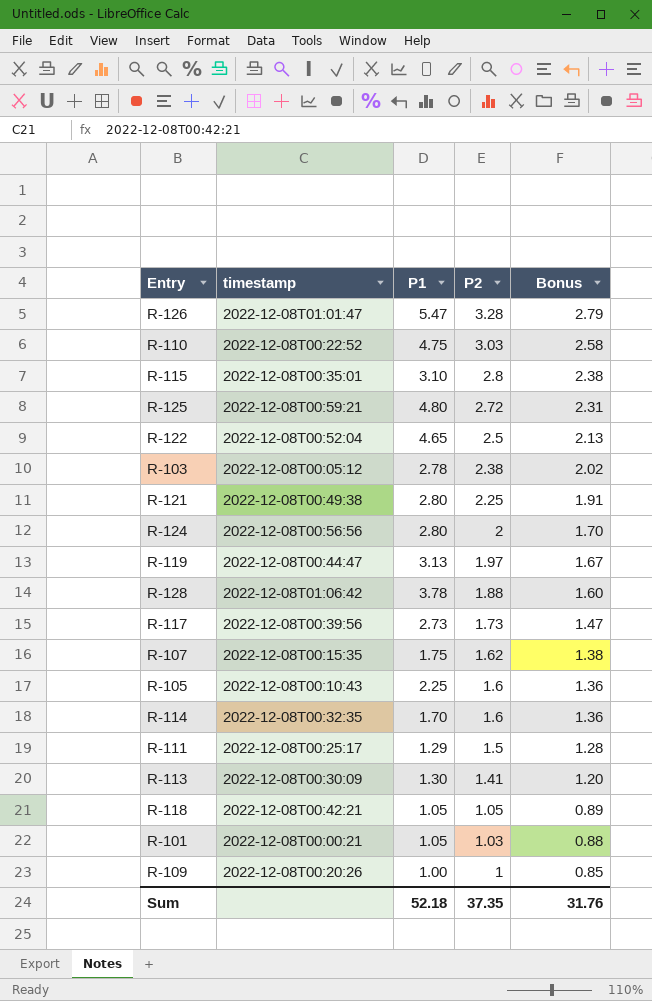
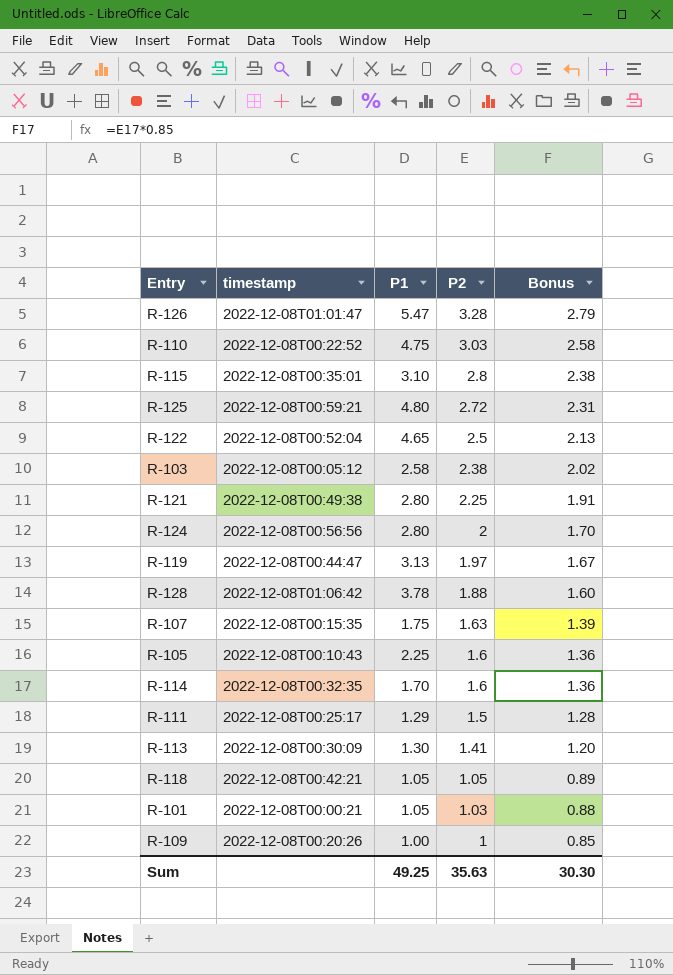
row R-117: 2022-12-08T00:39:56 | 2.73 | 1.73 | 1.47 -> none
R-103 | P1: 2.78 -> 2.58
R-107 | P2: 1.62 -> 1.63
R-107 | Bonus: 1.38 -> 1.39
Sum | P1: 52.18 -> 49.25
Sum | P2: 37.35 -> 35.63
Sum | Bonus: 31.76 -> 30.30

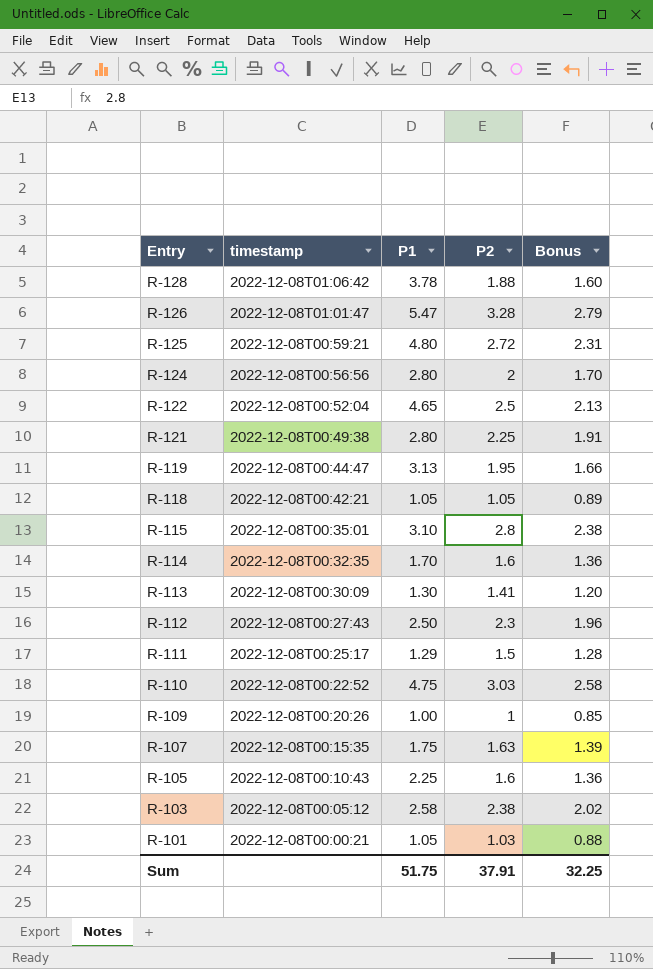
row order: P2 descending -> Entry descending
R-119 | P2: 1.97 -> 1.95
R-119 | Bonus: 1.67 -> 1.66
row R-112: none -> 2022-12-08T00:27:43 | 2.50 | 2.3 | 1.96
Sum | P1: 49.25 -> 51.75
Sum | P2: 35.63 -> 37.91
Sum | Bonus: 30.30 -> 32.25

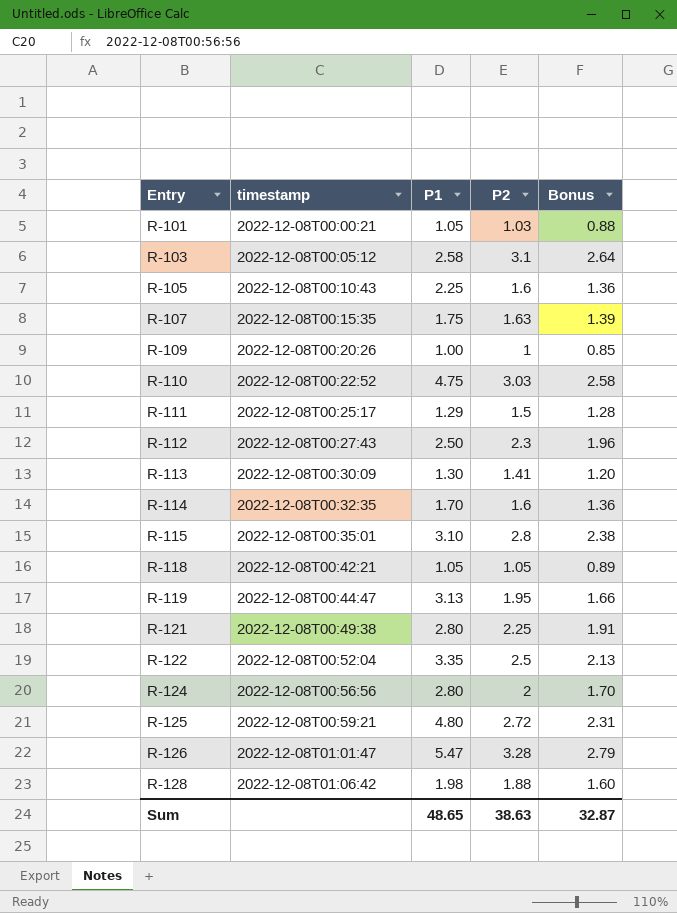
row order: Entry descending -> Entry ascending
R-103 | P2: 2.38 -> 3.1
R-103 | Bonus: 2.02 -> 2.64
R-122 | P1: 4.65 -> 3.35
R-128 | P1: 3.78 -> 1.98
Sum | P1: 51.75 -> 48.65
Sum | P2: 37.91 -> 38.63
Sum | Bonus: 32.25 -> 32.87

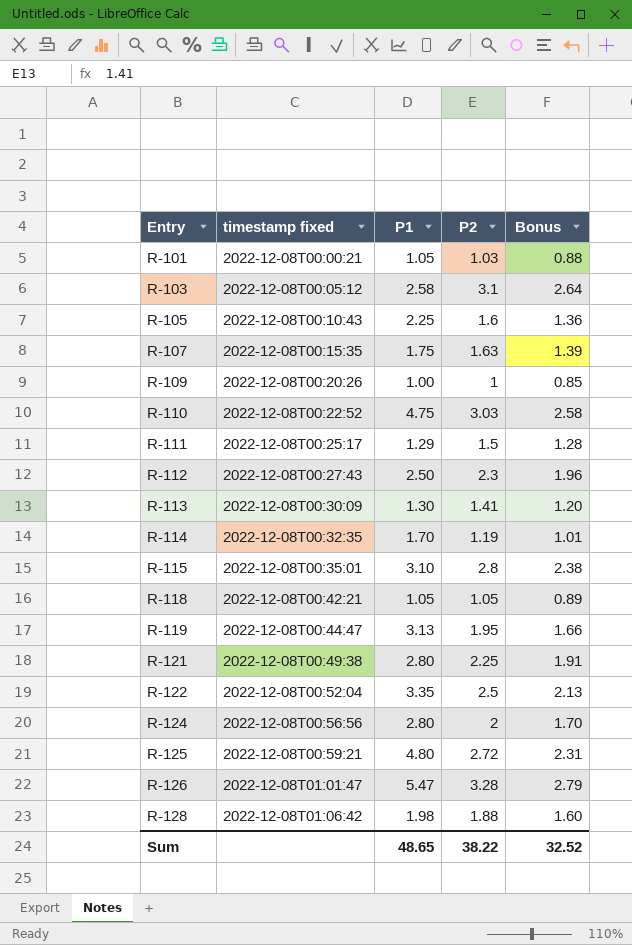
column name: timestamp -> timestamp fixed
R-114 | P2: 1.6 -> 1.19
R-114 | Bonus: 1.36 -> 1.01
Sum | P2: 38.63 -> 38.22
Sum | Bonus: 32.87 -> 32.52

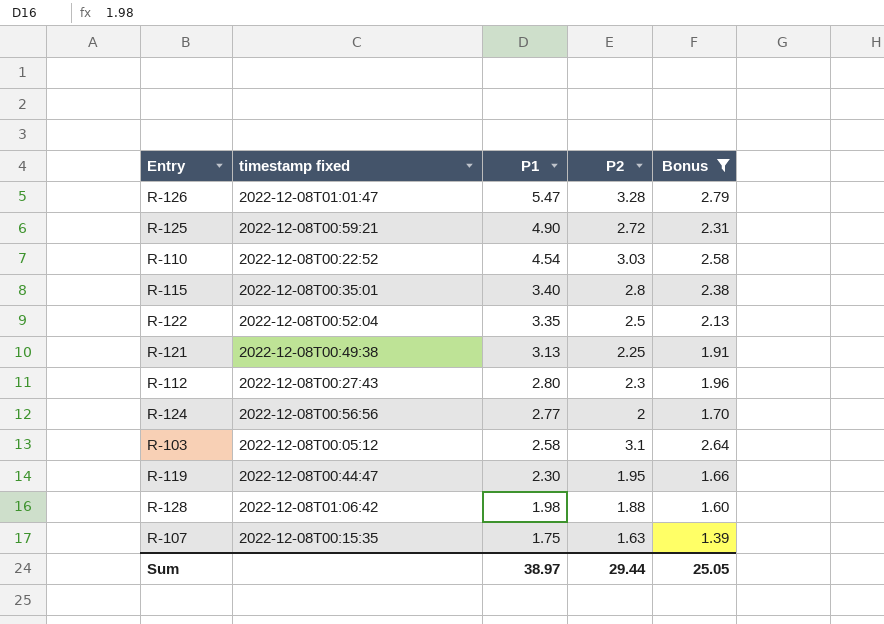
filter: none -> Bonus >= 1.39
row order: Entry ascending -> P1 descending
R-125 | P1: 4.80 -> 4.90
R-110 | P1: 4.75 -> 4.54
R-115 | P1: 3.10 -> 3.40
R-121 | P1: 2.80 -> 3.13
R-112 | P1: 2.50 -> 2.80
R-124 | P1: 2.80 -> 2.77
R-119 | P1: 3.13 -> 2.30
Sum | P1: 48.65 -> 38.97
Sum | P2: 38.22 -> 29.44
Sum | Bonus: 32.52 -> 25.05

